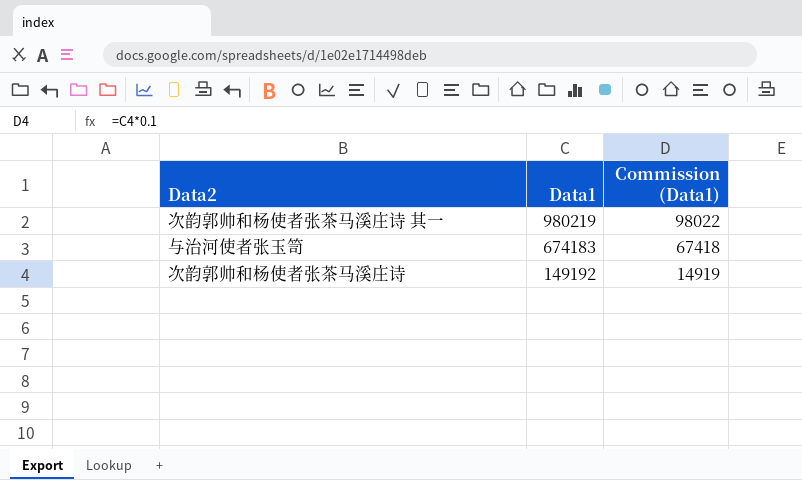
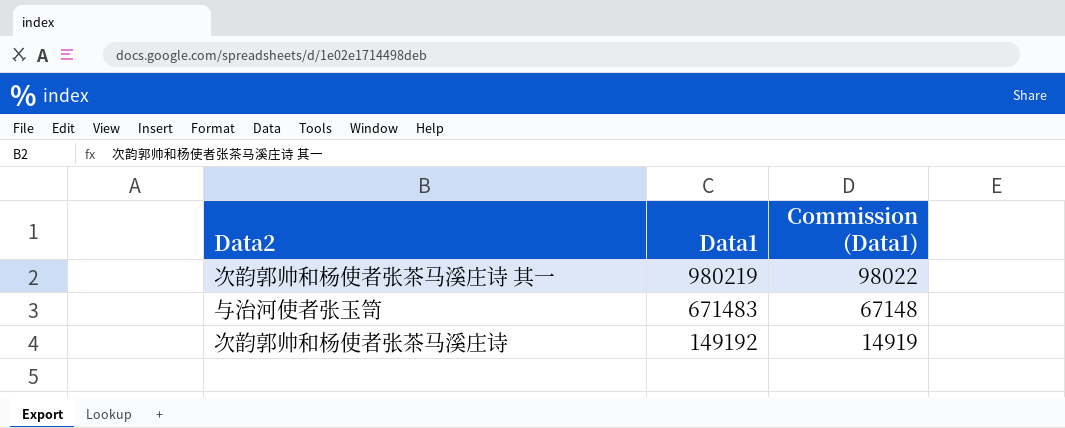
与治河使者张玉笥 | Data1: 674183 -> 671483
与治河使者张玉笥 | Commission (Data1): 67418 -> 67148

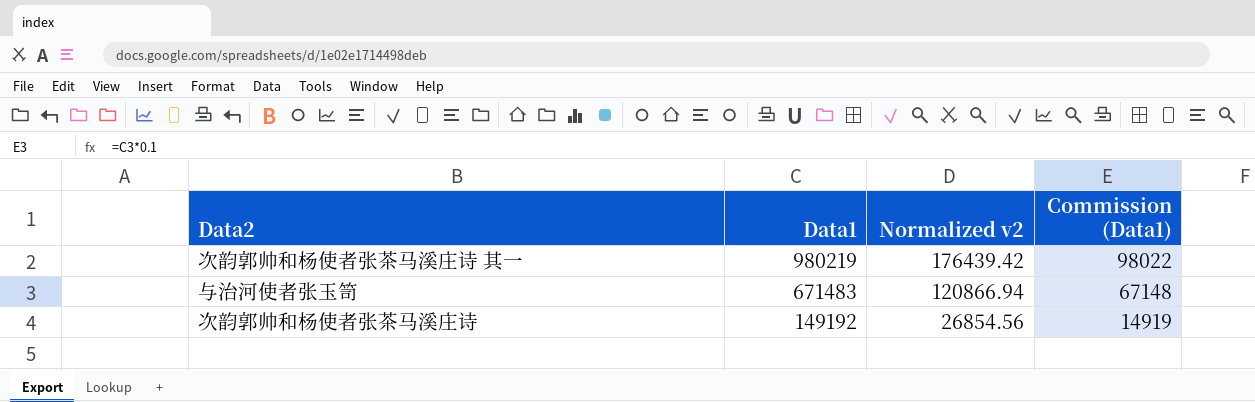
column Normalized v2 | formula: none -> [Data1] * 0.18

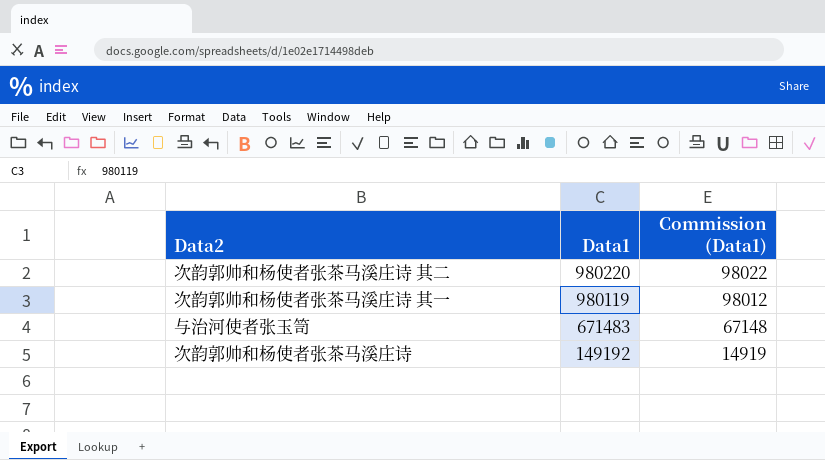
column Normalized v2 | formula: [Data1] * 0.18 -> none
row 次韵郭帅和杨使者张茶马溪庄诗 其二: none -> 980220 | 98022
次韵郭帅和杨使者张茶马溪庄诗 其一 | Data1: 980219 -> 980119
次韵郭帅和杨使者张茶马溪庄诗 其一 | Commission (Data1): 98022 -> 98012

